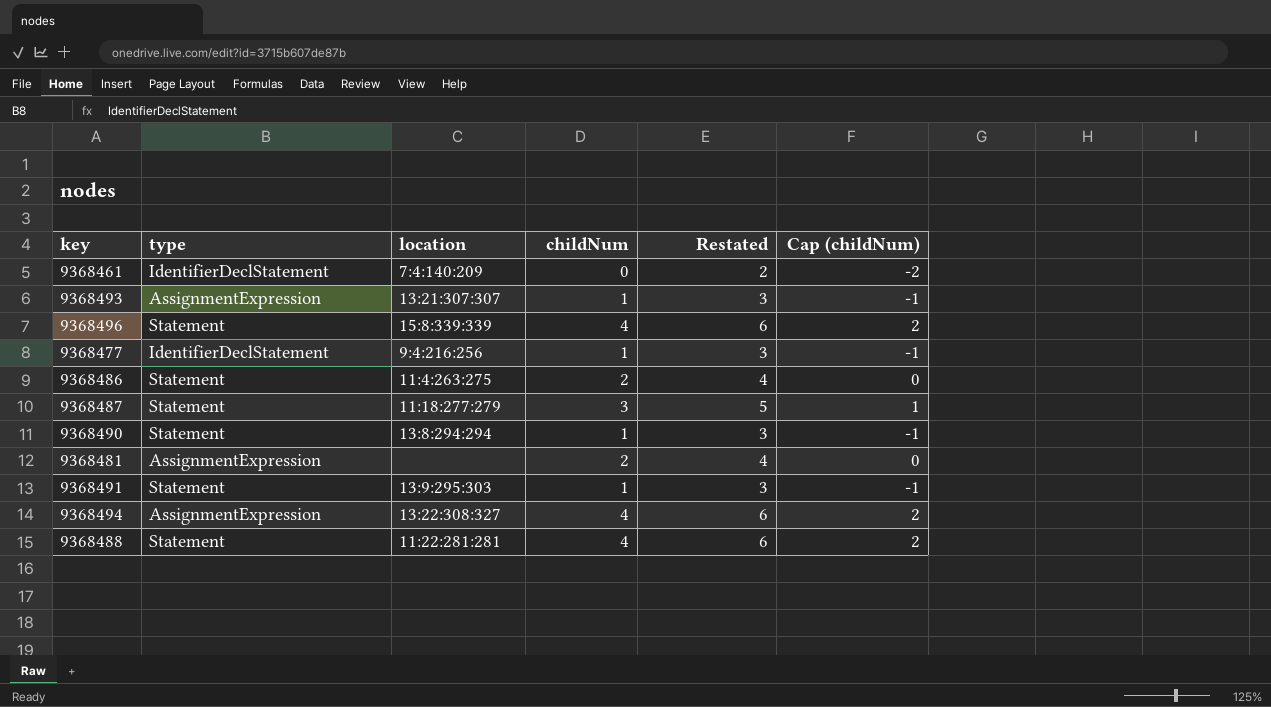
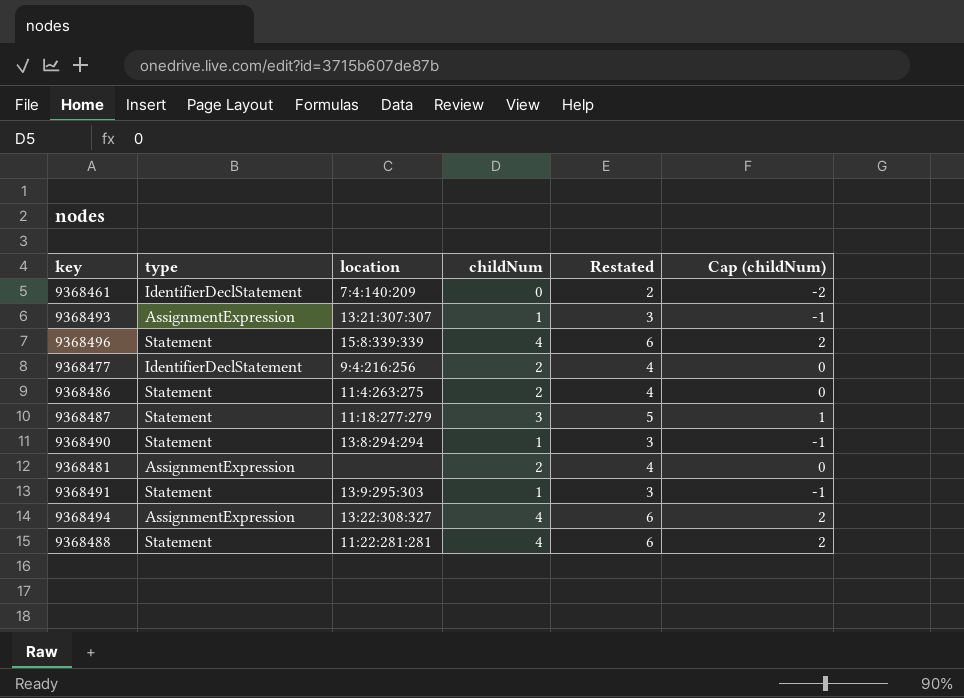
9368477 | childNum: 1 -> 2
9368477 | Restated: 3 -> 4
9368477 | Cap (childNum): -1 -> 0

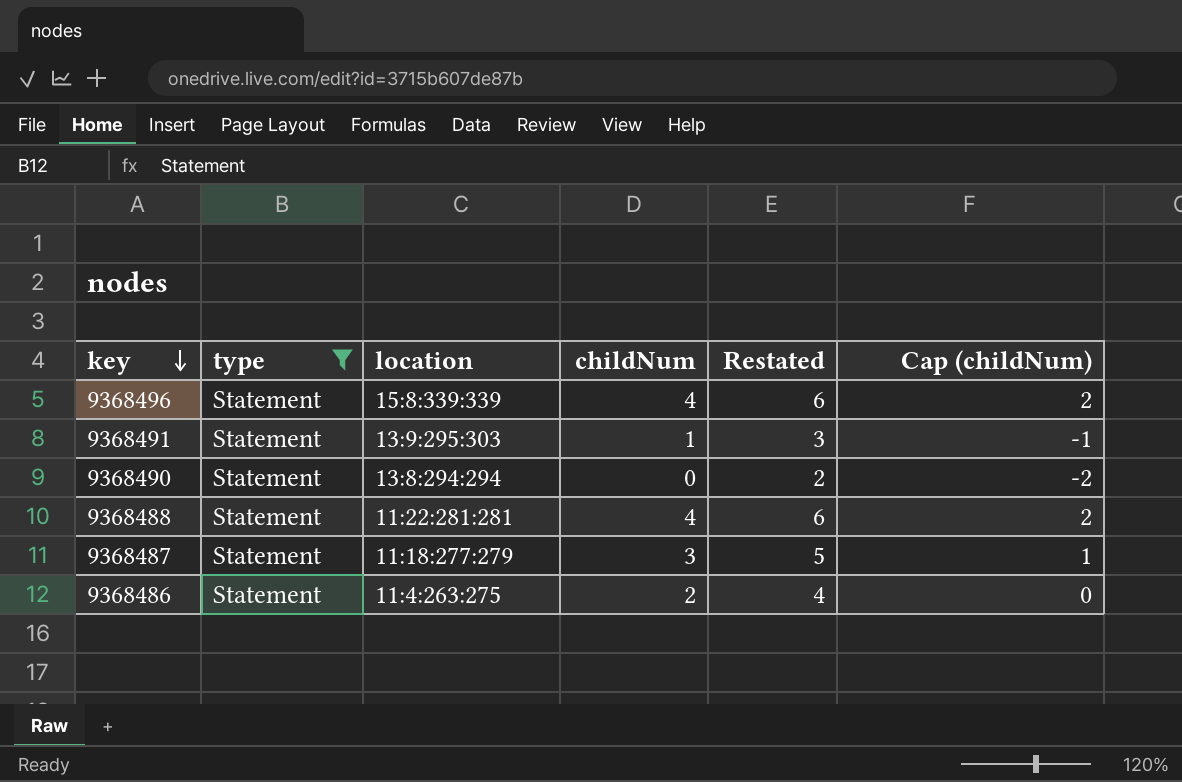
filter: none -> type = Statement
row order: none -> key descending
9368490 | childNum: 1 -> 0
9368490 | Restated: 3 -> 2
9368490 | Cap (childNum): -1 -> -2

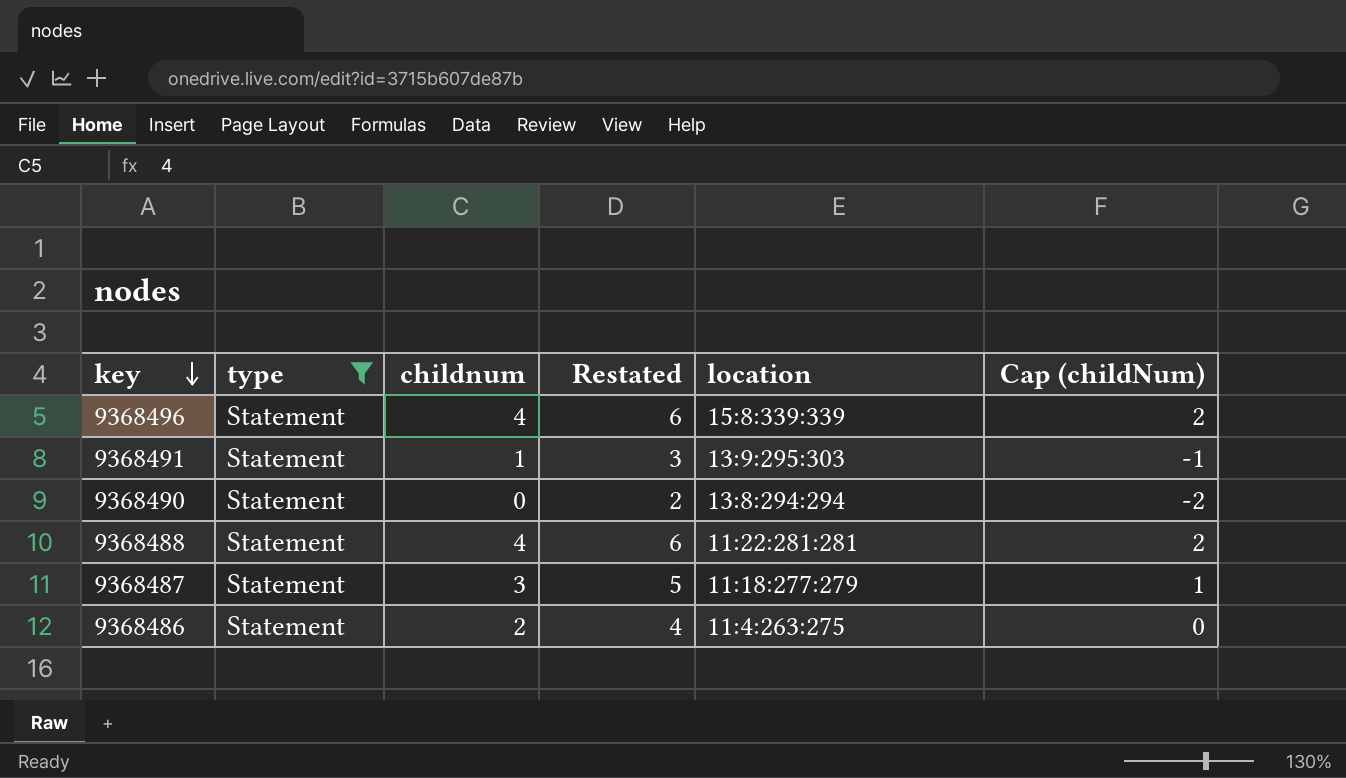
column name: childNum -> childnum
column location | position: 3 -> 5

